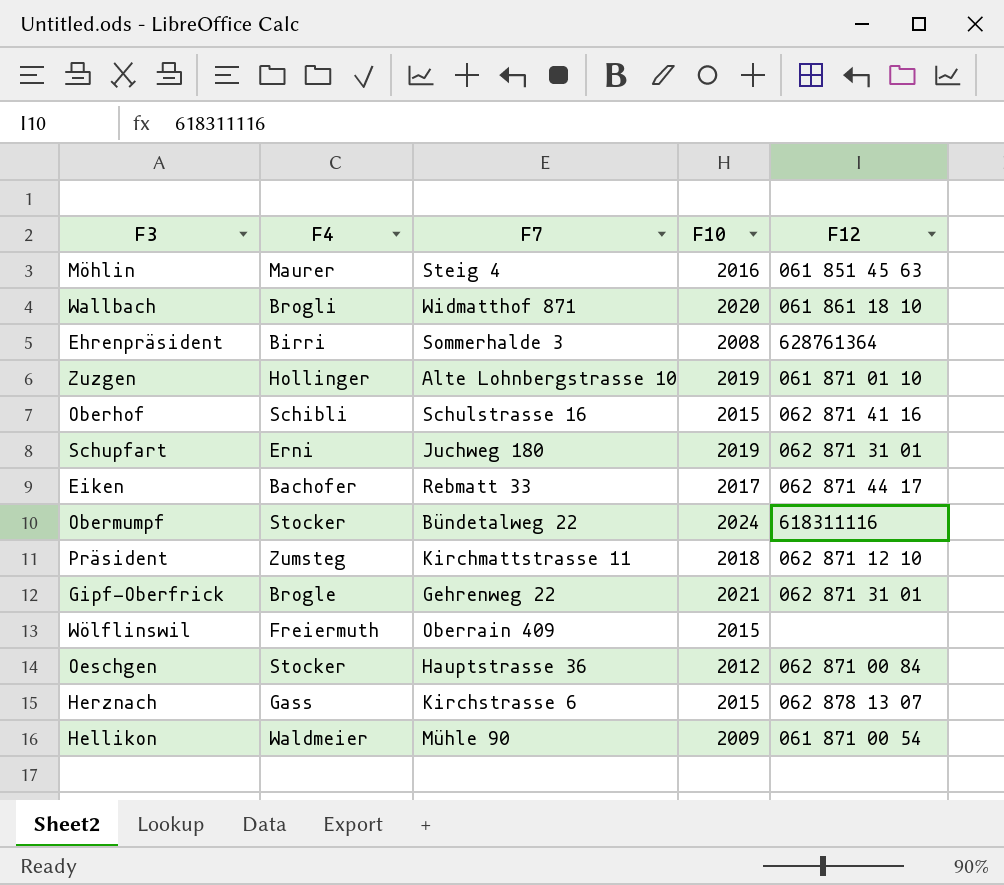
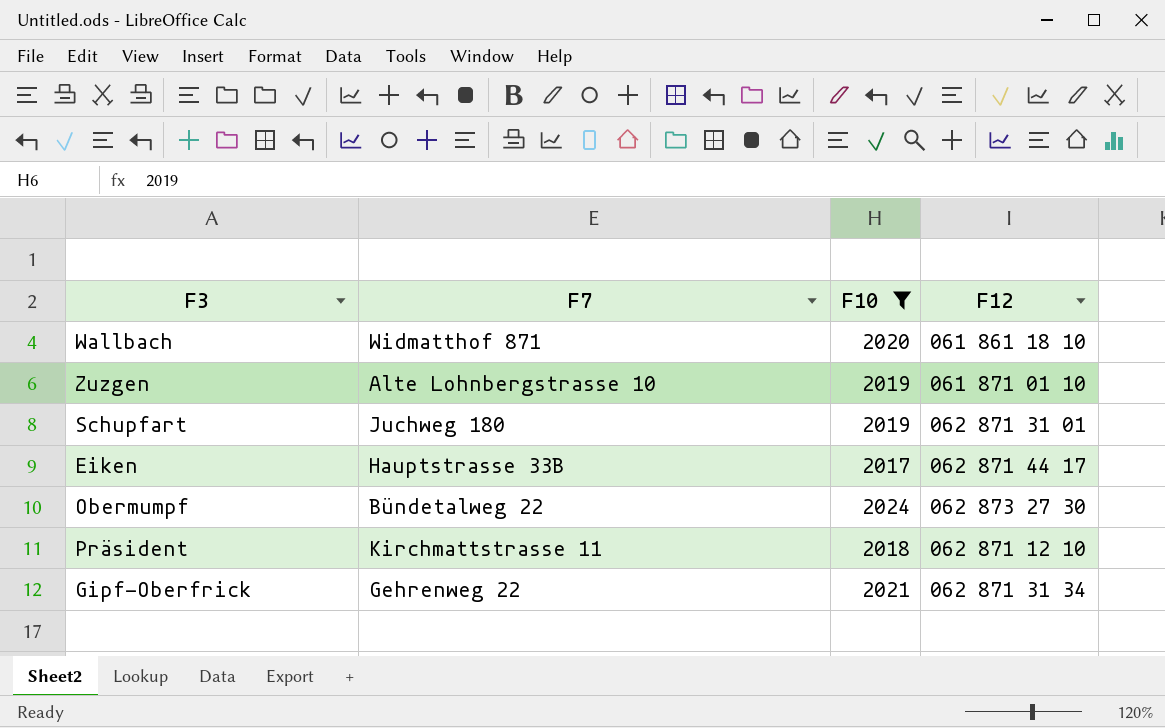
filter: none -> F10 >= 2017
column F4 | position: 2 -> none
Eiken | F7: Rebmatt 33 -> Hauptstrasse 33B
Obermumpf | F12: 618311116 -> 062 873 27 30
Gipf-Oberfrick | F12: 062 871 31 01 -> 062 871 31 34

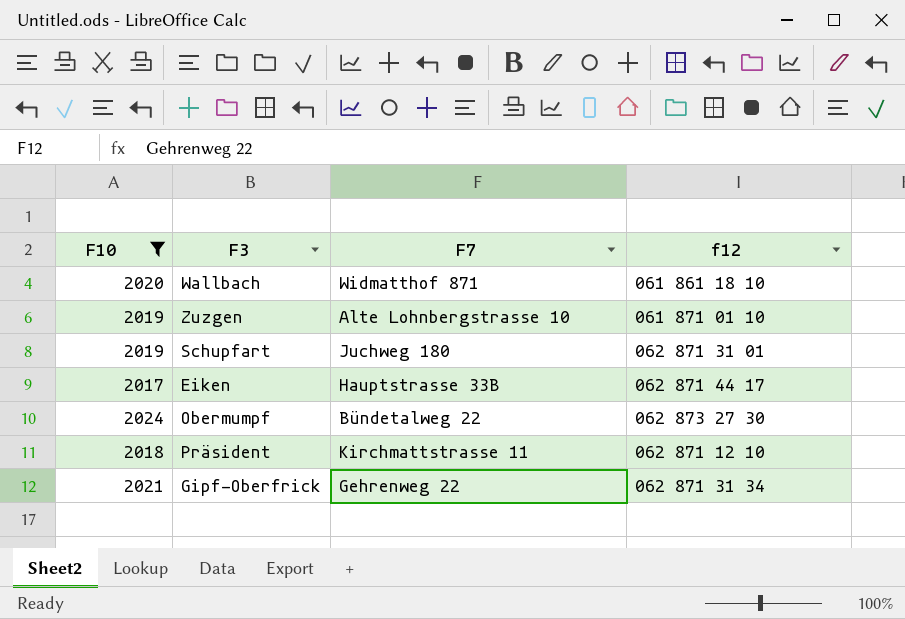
column F10 | position: 3 -> 1
column name: F12 -> f12

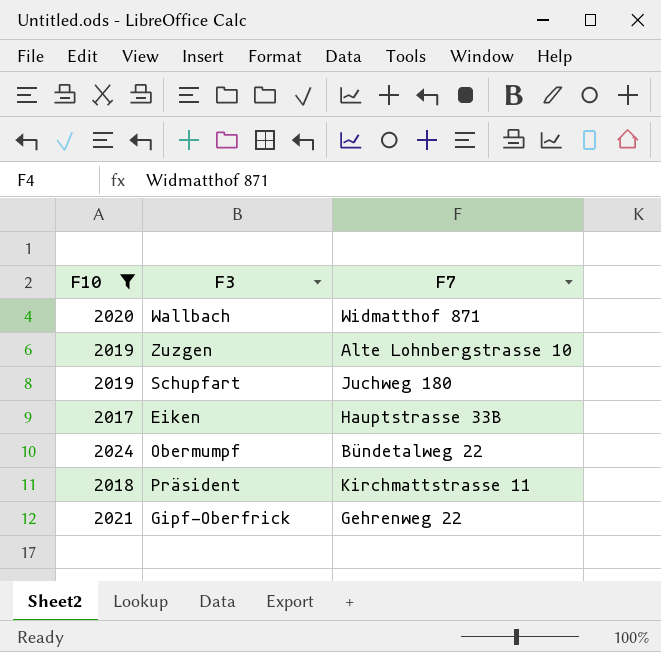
column f12 | position: 4 -> none

